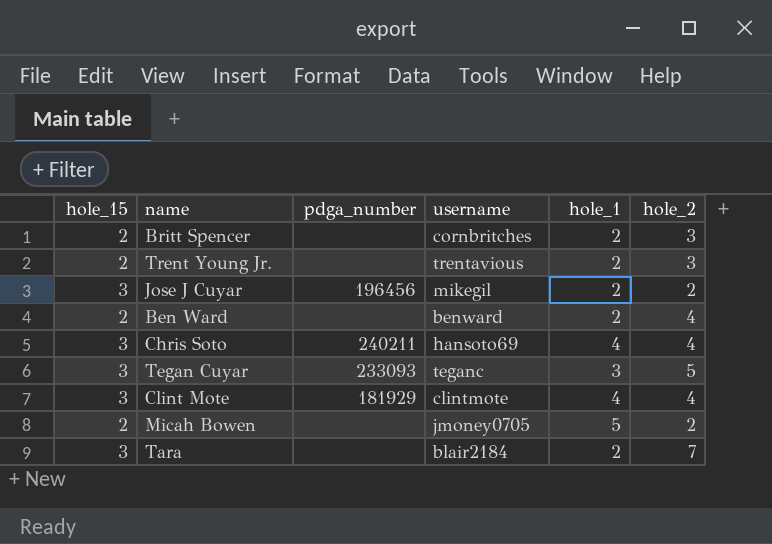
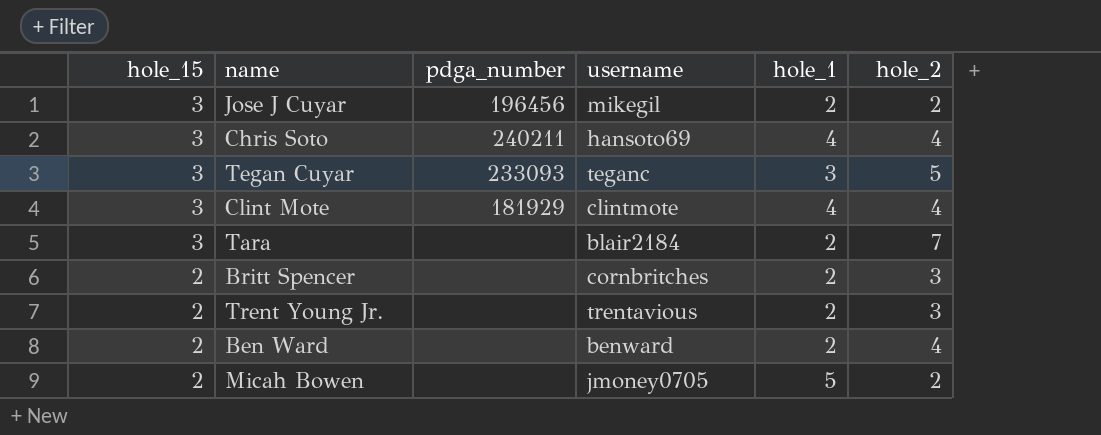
row order: none -> hole_15 descending

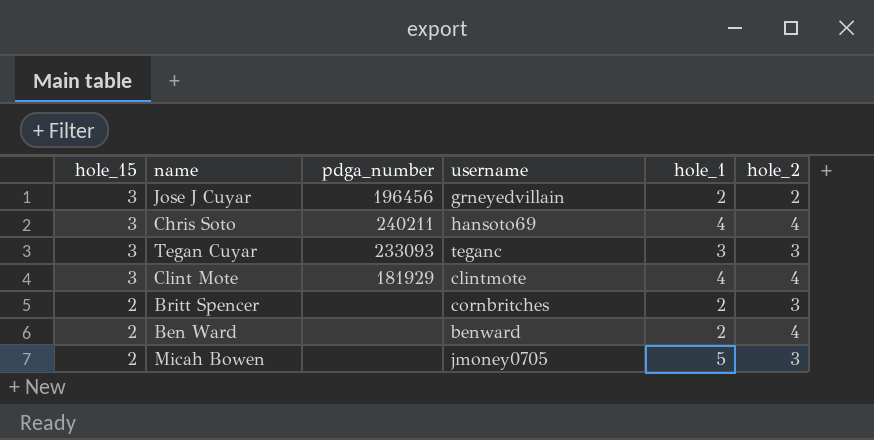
row Tara: 3 | none | blair2184 | 2 | 7 -> none
row Trent Young Jr.: 2 | none | trentavious | 2 | 3 -> none
Jose J Cuyar | username: mikegil -> grneyedvillain
Tegan Cuyar | hole_2: 5 -> 3
Micah Bowen | hole_2: 2 -> 3

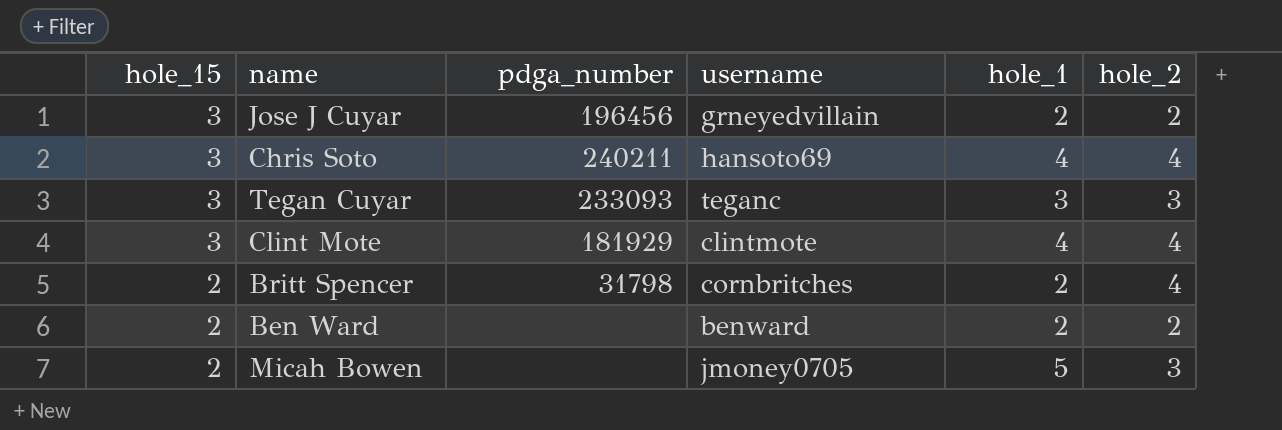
Britt Spencer | pdga_number: none -> 31798
Britt Spencer | hole_2: 3 -> 4
Ben Ward | hole_2: 4 -> 2

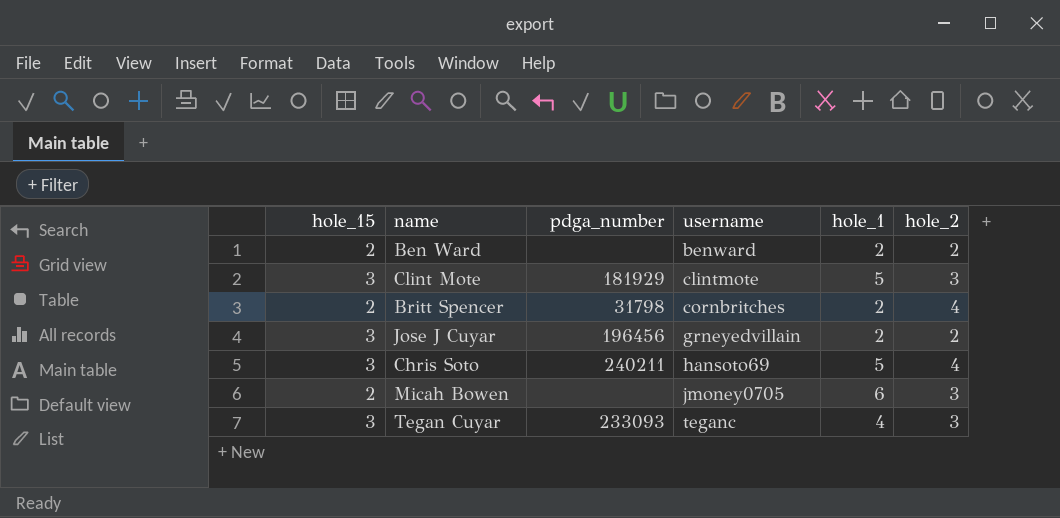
row order: hole_15 descending -> username ascending
Clint Mote | hole_1: 4 -> 5
Clint Mote | hole_2: 4 -> 3
Chris Soto | hole_1: 4 -> 5
Micah Bowen | hole_1: 5 -> 6
Tegan Cuyar | hole_1: 3 -> 4

